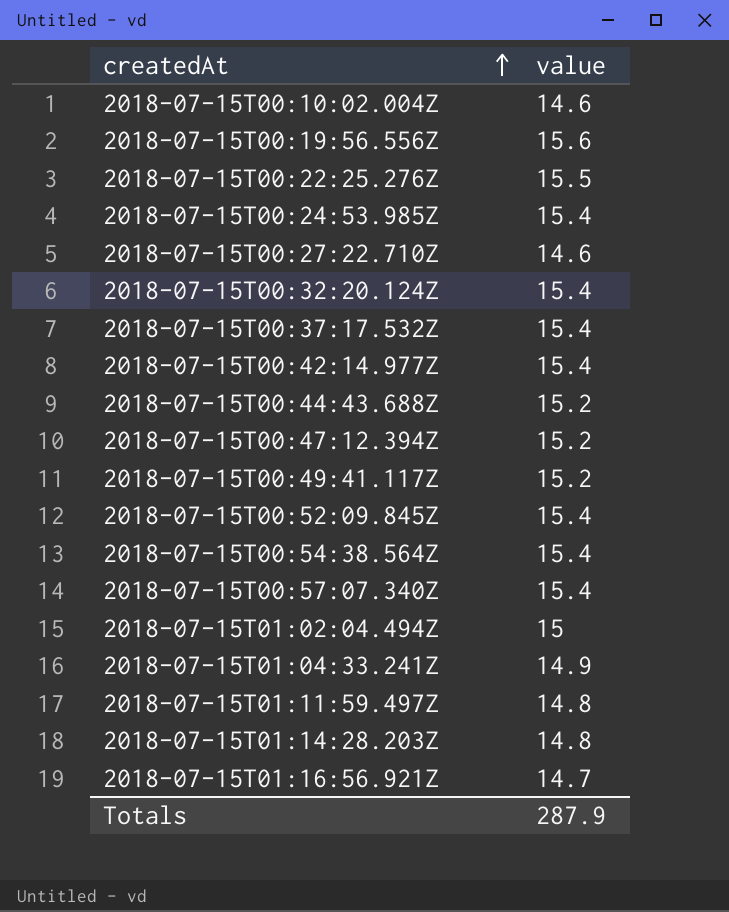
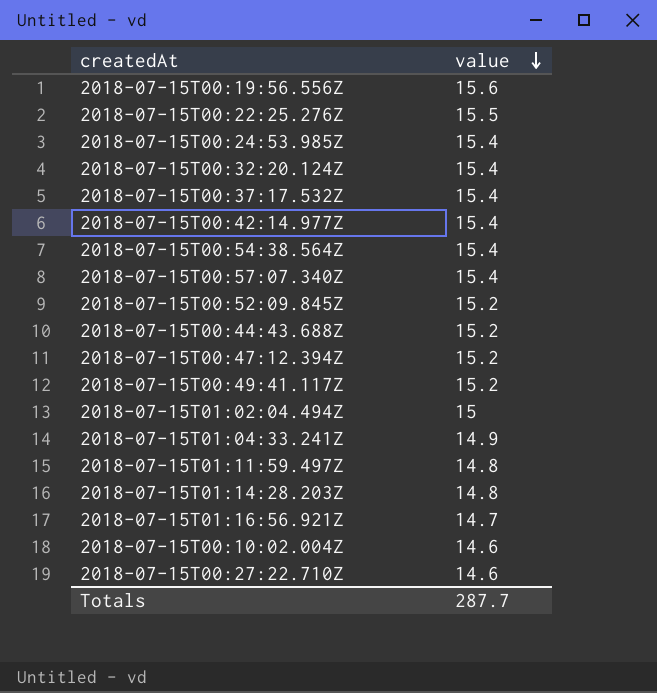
row order: createdAt ascending -> value descending
2018-07-15T00:52:09.845Z | value: 15.4 -> 15.2
Totals | value: 287.9 -> 287.7

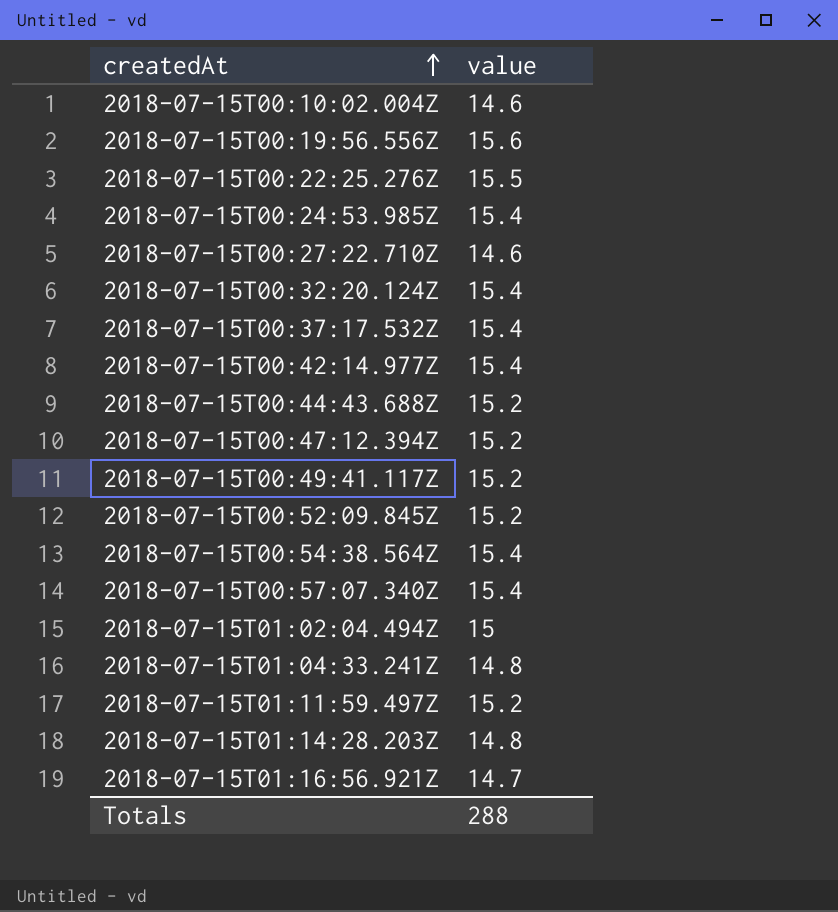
row order: value descending -> createdAt ascending
2018-07-15T01:04:33.241Z | value: 14.9 -> 14.8
2018-07-15T01:11:59.497Z | value: 14.8 -> 15.2
Totals | value: 287.7 -> 288

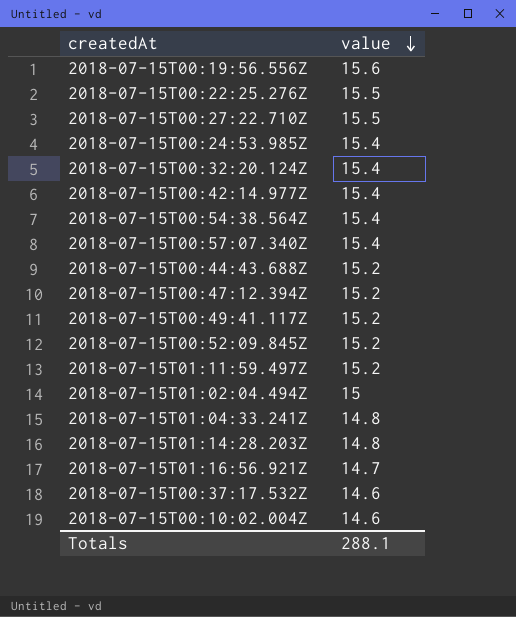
row order: createdAt ascending -> value descending
2018-07-15T00:27:22.710Z | value: 14.6 -> 15.5
2018-07-15T00:37:17.532Z | value: 15.4 -> 14.6
Totals | value: 288 -> 288.1

